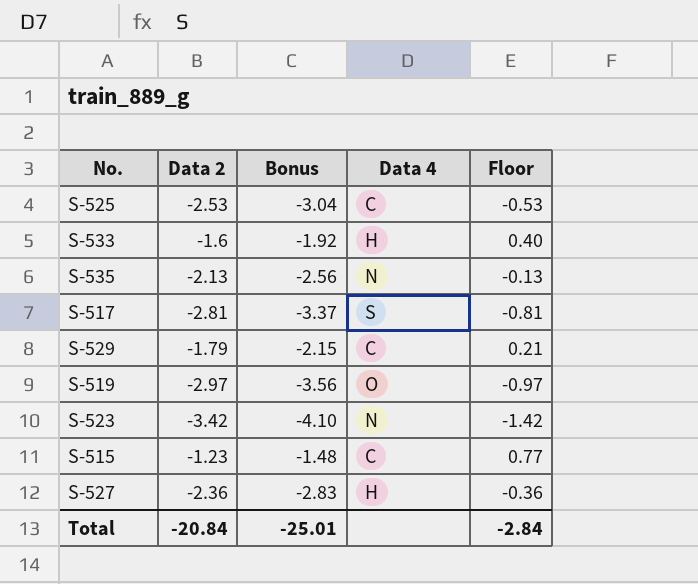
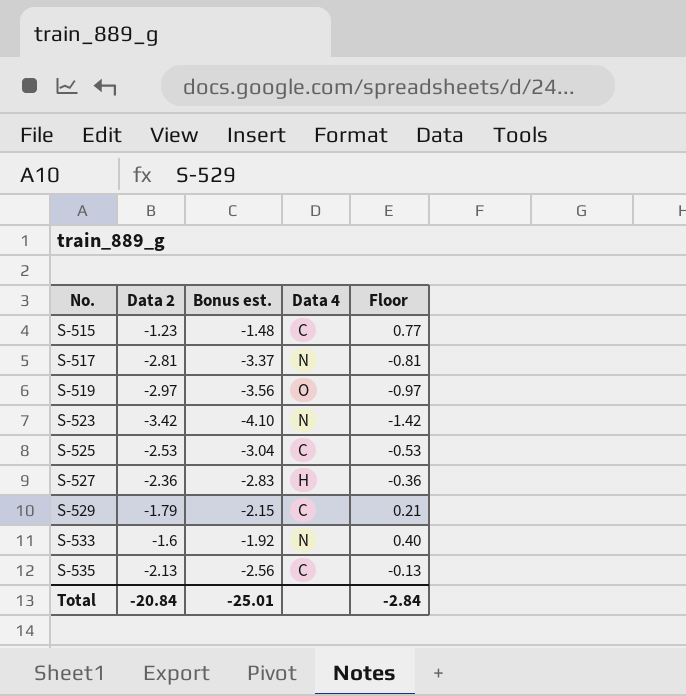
row order: none -> No. ascending
column name: Bonus -> Bonus est.
S-517 | Data 4: S -> N
S-533 | Data 4: H -> N
S-535 | Data 4: N -> C

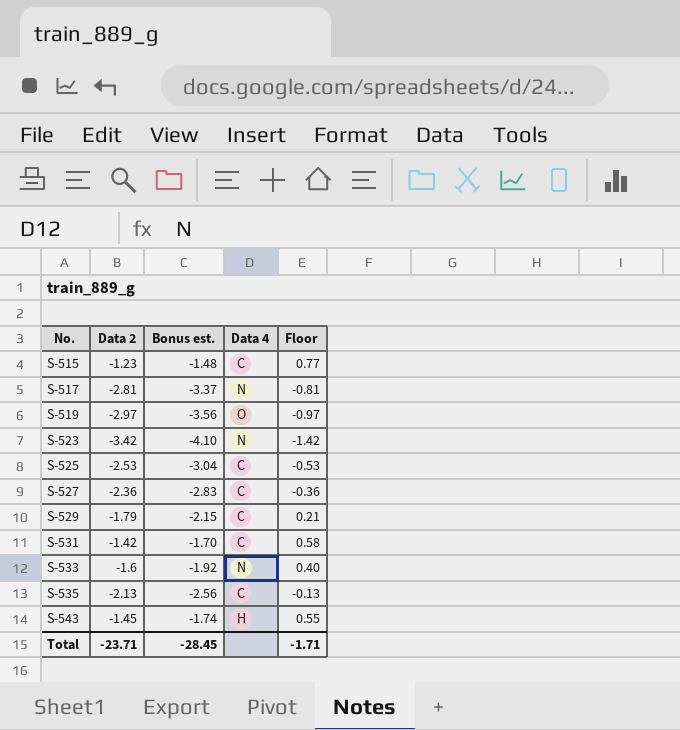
S-527 | Data 4: H -> C
row S-531: none -> -1.42 | -1.70 | C | 0.58
row S-543: none -> -1.45 | -1.74 | H | 0.55
Total | Data 2: -20.84 -> -23.71
Total | Bonus est.: -25.01 -> -28.45
Total | Floor: -2.84 -> -1.71

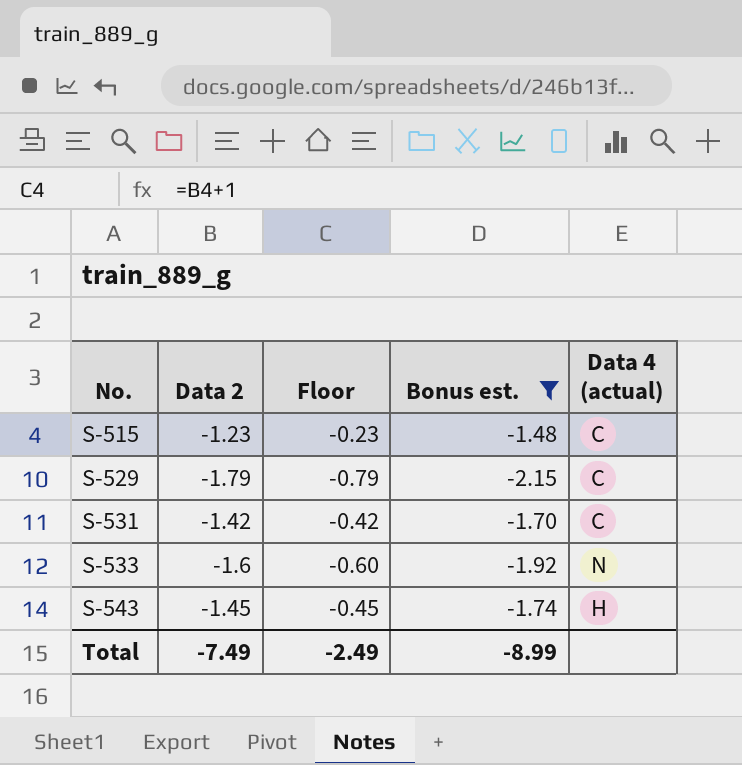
filter: none -> Bonus est. >= -2.15
column Floor | formula: [Data 2] + 2 -> [Data 2] + 1
column Floor | position: 5 -> 3
column name: Data 4 -> Data 4 (actual)
Total | Data 2: -23.71 -> -7.49
Total | Floor: -1.71 -> -2.49
Total | Bonus est.: -28.45 -> -8.99

